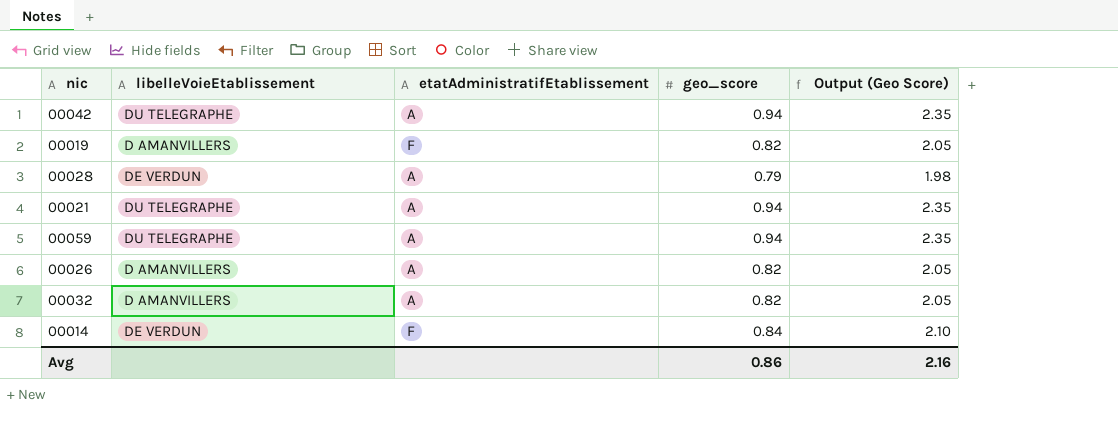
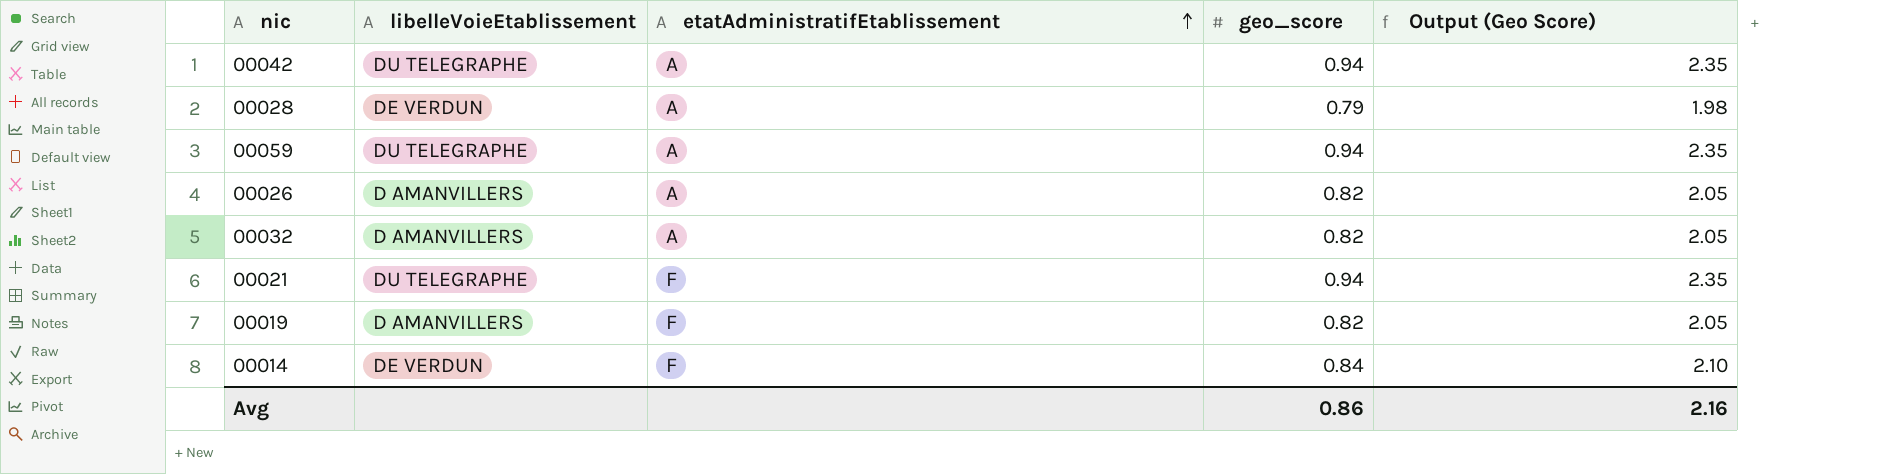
row order: none -> etatAdministratifEtablissement ascending
00021 | etatAdministratifEtablissement: A -> F

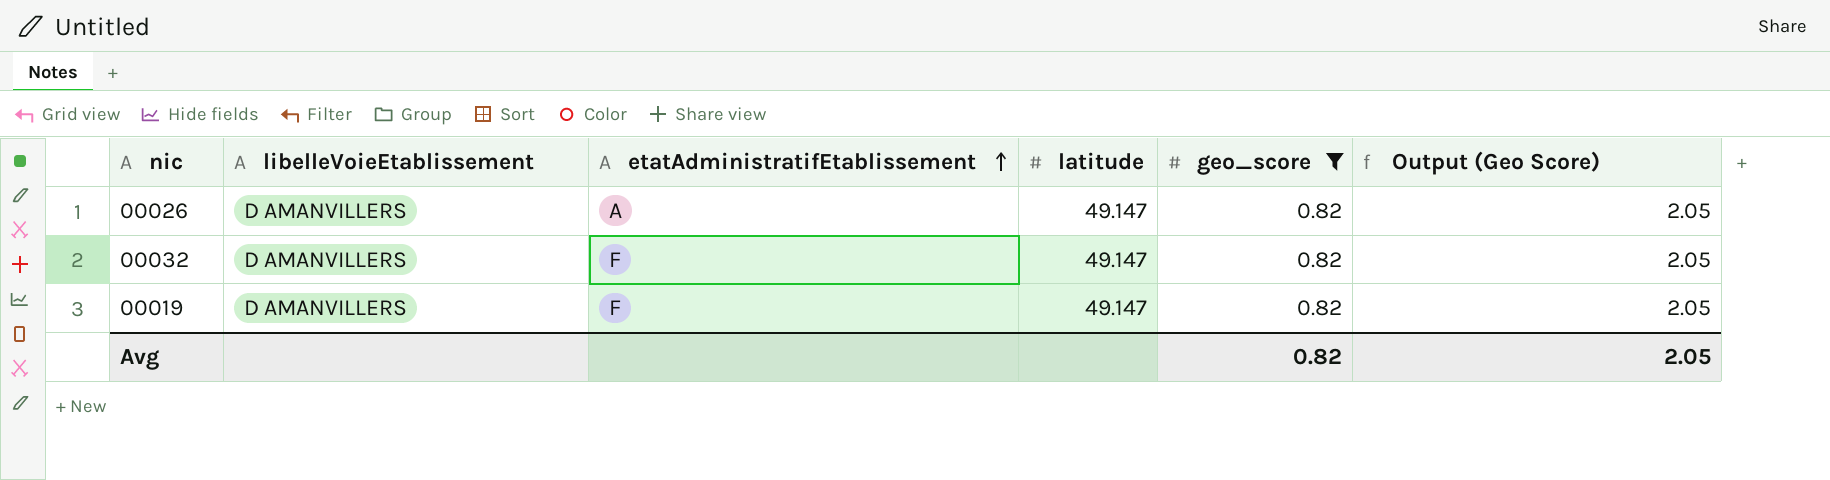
filter: none -> geo_score = 0.82
column latitude | position: none -> 4
00032 | etatAdministratifEtablissement: A -> F
Avg | geo_score: 0.86 -> 0.82
Avg | Output (Geo Score): 2.16 -> 2.05

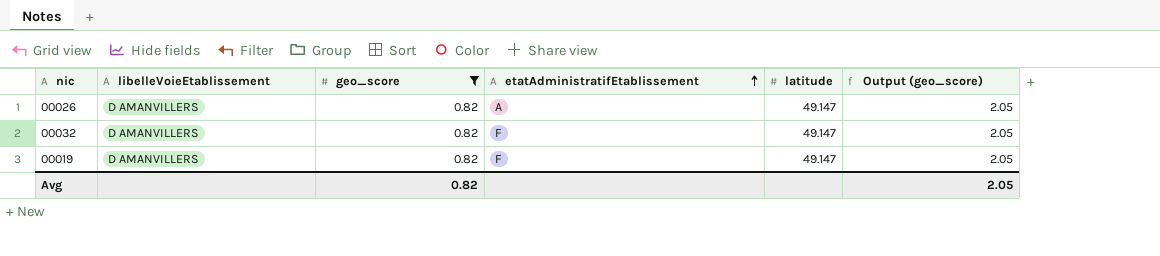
column geo_score | position: 5 -> 3
column name: Output (Geo Score) -> Output (geo_score)

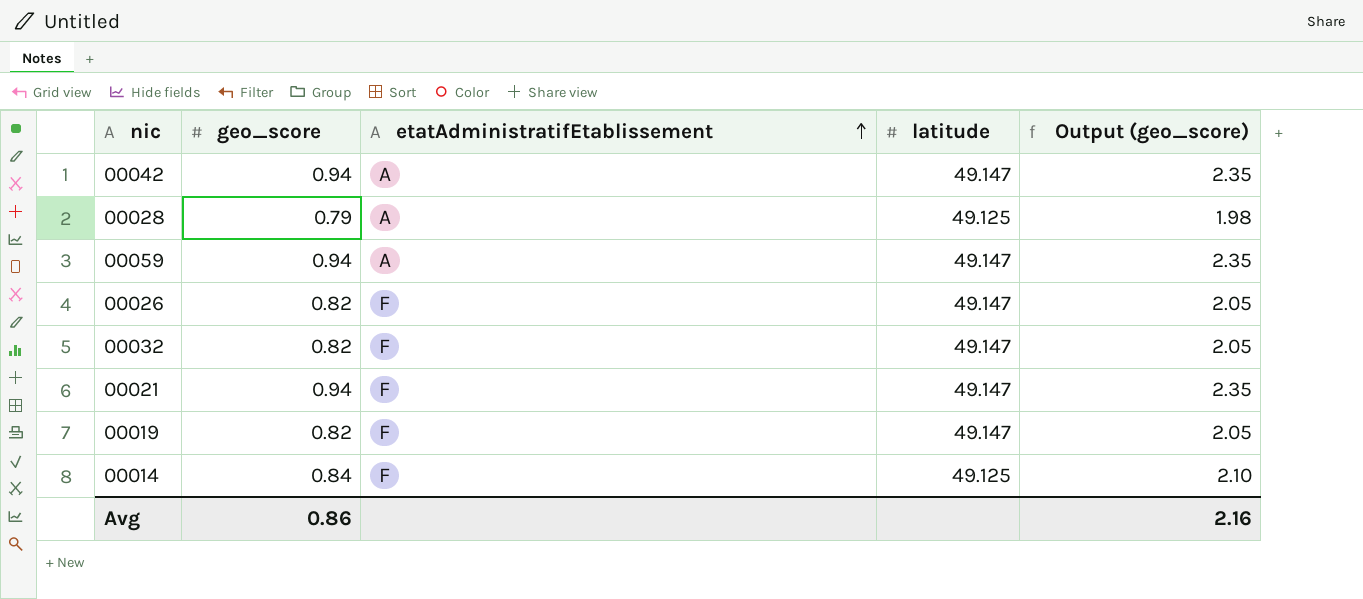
filter: geo_score = 0.82 -> none
column libelleVoieEtablissement | position: 2 -> none
00026 | etatAdministratifEtablissement: A -> F
Avg | geo_score: 0.82 -> 0.86
Avg | Output (geo_score): 2.05 -> 2.16

